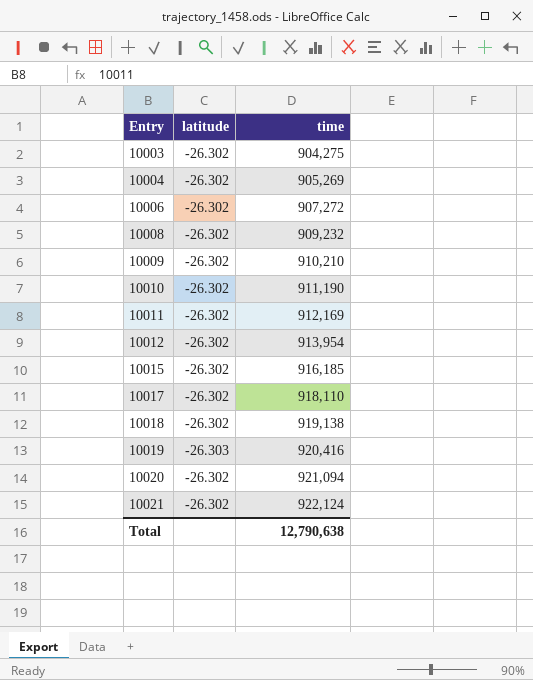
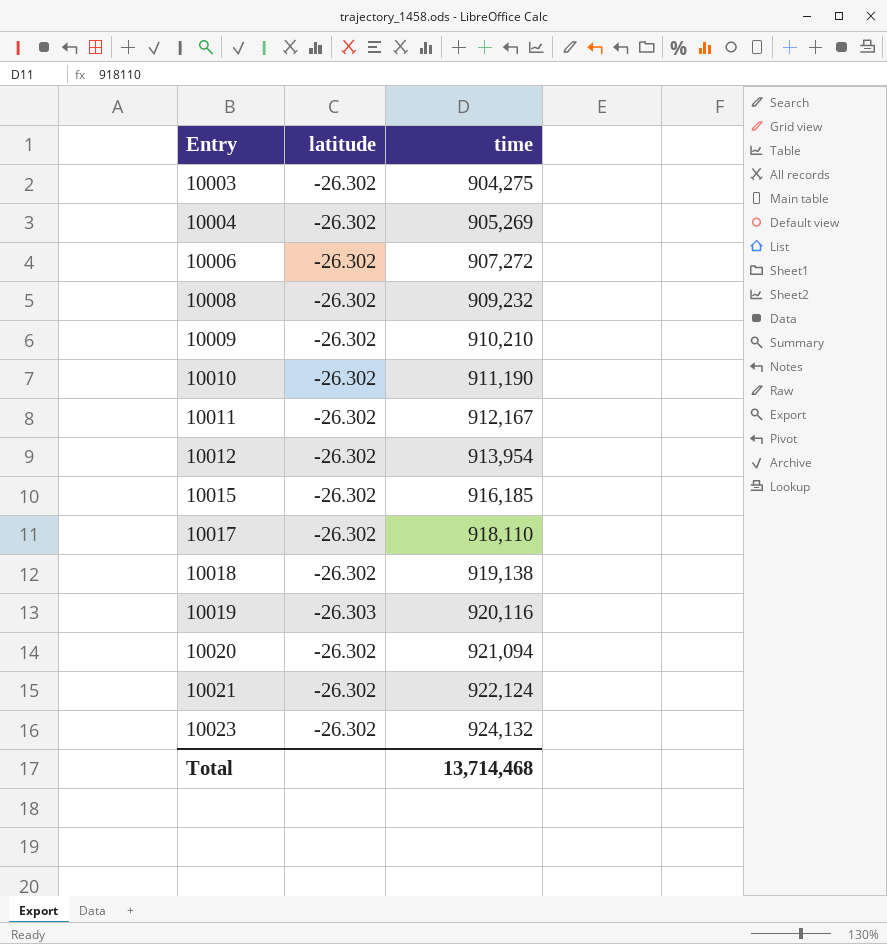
10011 | time: 912,169 -> 912,167
10019 | time: 920,416 -> 920,116
row 10023: none -> -26.302 | 924,132
Total | time: 12,790,638 -> 13,714,468

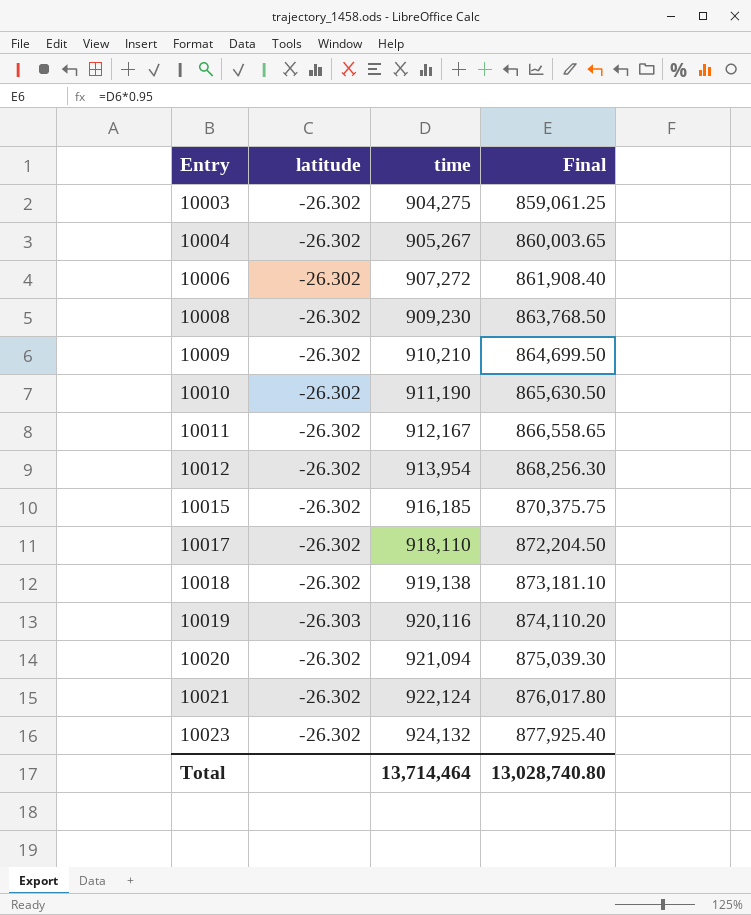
column Final | formula: none -> [time] * 0.95
10004 | time: 905,269 -> 905,267
10008 | time: 909,232 -> 909,230
Total | time: 13,714,468 -> 13,714,464

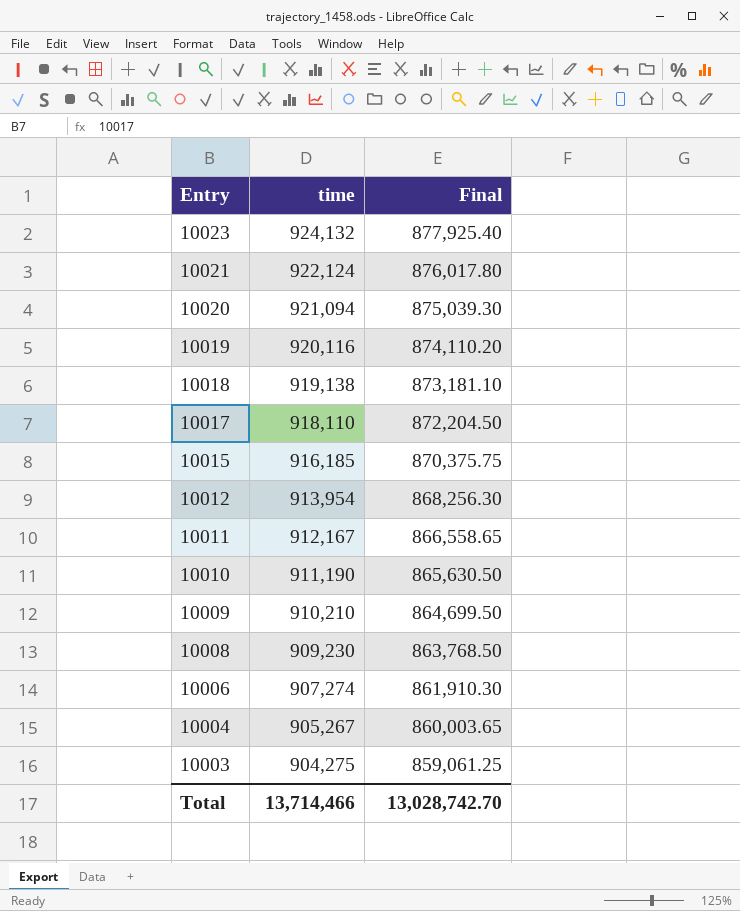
row order: Entry ascending -> Entry descending
column latitude | position: 2 -> none
10006 | time: 907,272 -> 907,274
10006 | Final: 861,908.40 -> 861,910.30
Total | time: 13,714,464 -> 13,714,466
Total | Final: 13,028,740.80 -> 13,028,742.70

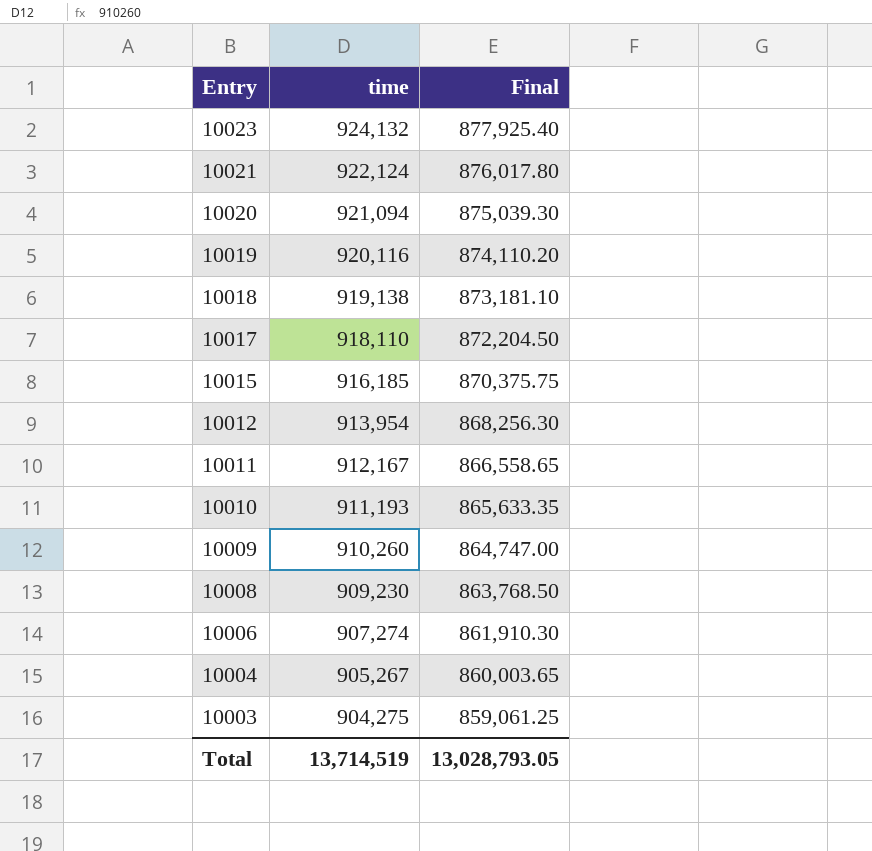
10010 | time: 911,190 -> 911,193
10010 | Final: 865,630.50 -> 865,633.35
10009 | time: 910,210 -> 910,260
10009 | Final: 864,699.50 -> 864,747.00
Total | time: 13,714,466 -> 13,714,519
Total | Final: 13,028,742.70 -> 13,028,793.05

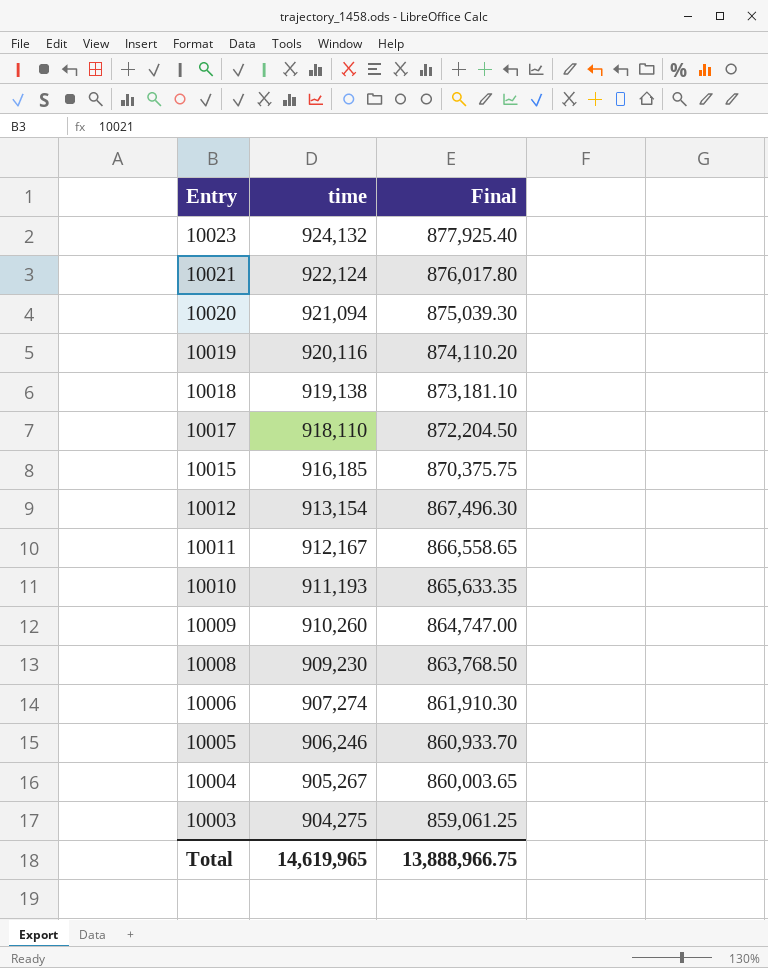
10012 | time: 913,954 -> 913,154
10012 | Final: 868,256.30 -> 867,496.30
row 10005: none -> 906,246 | 860,933.70
Total | time: 13,714,519 -> 14,619,965
Total | Final: 13,028,793.05 -> 13,888,966.75

